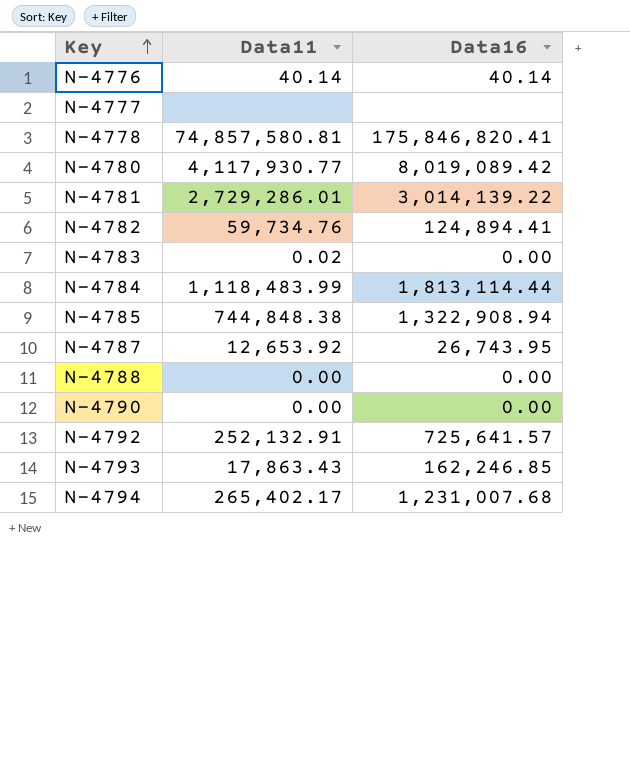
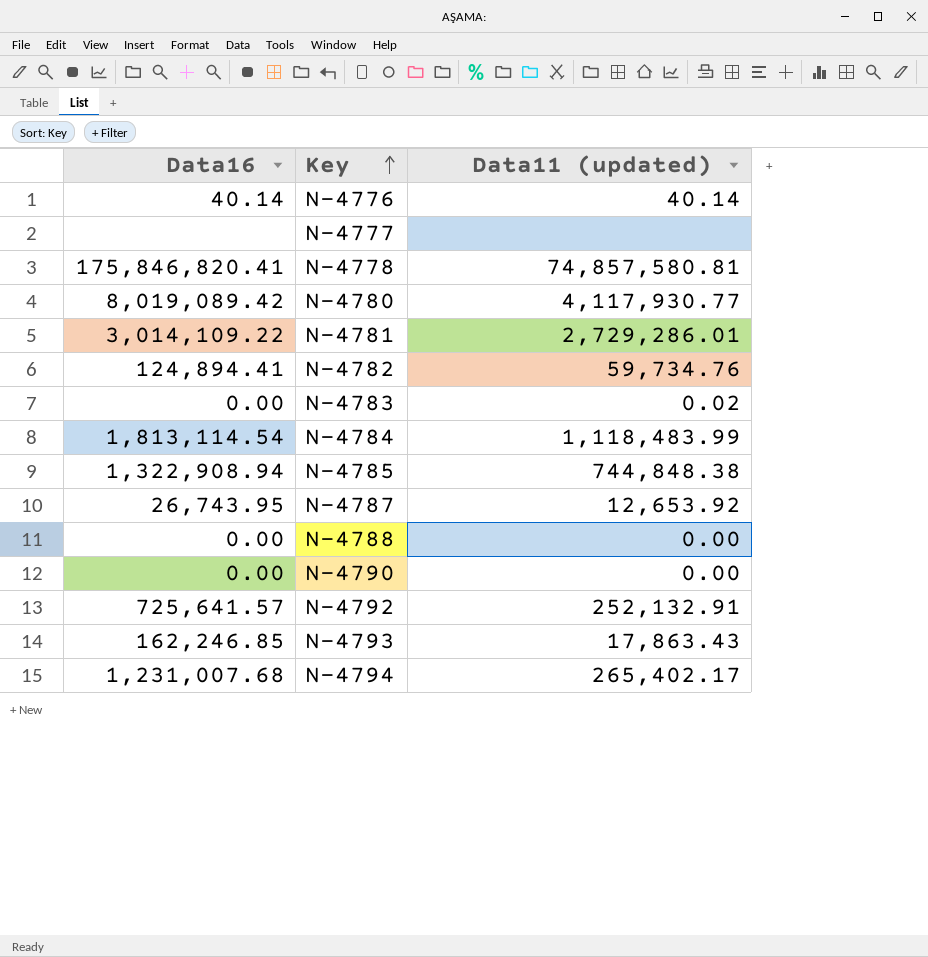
column Data16 | position: 3 -> 1
column name: Data11 -> Data11 (updated)
N-4781 | Data16: 3,014,139.22 -> 3,014,109.22
N-4784 | Data16: 1,813,114.44 -> 1,813,114.54

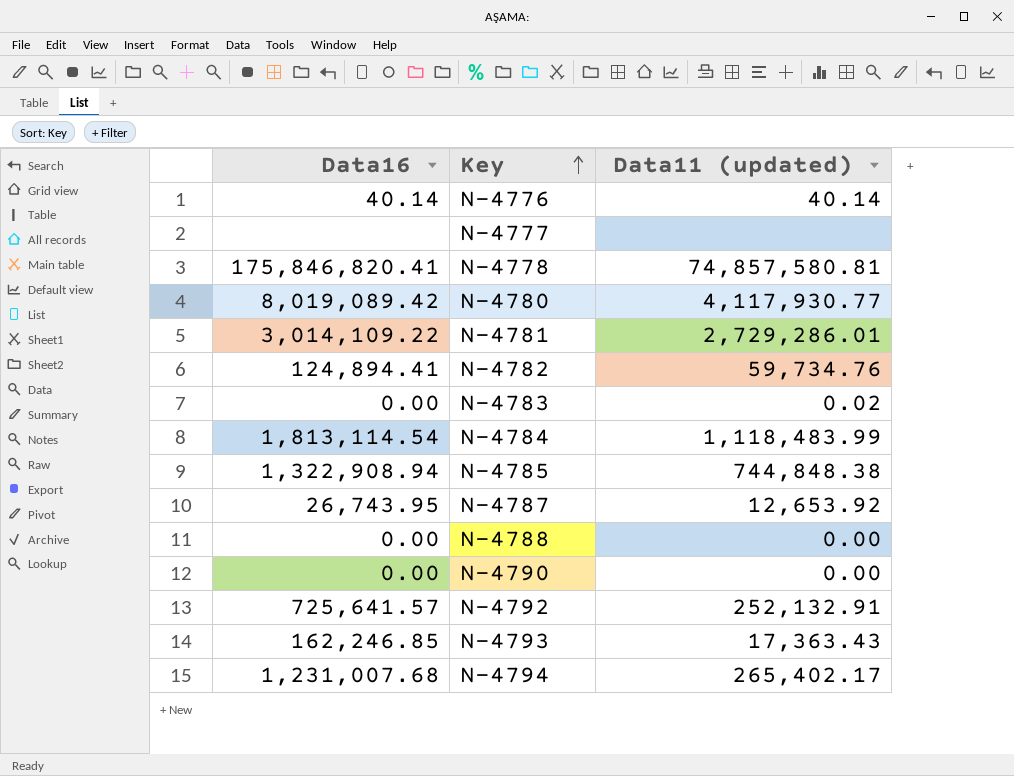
N-4793 | Data11 (updated): 17,863.43 -> 17,363.43

